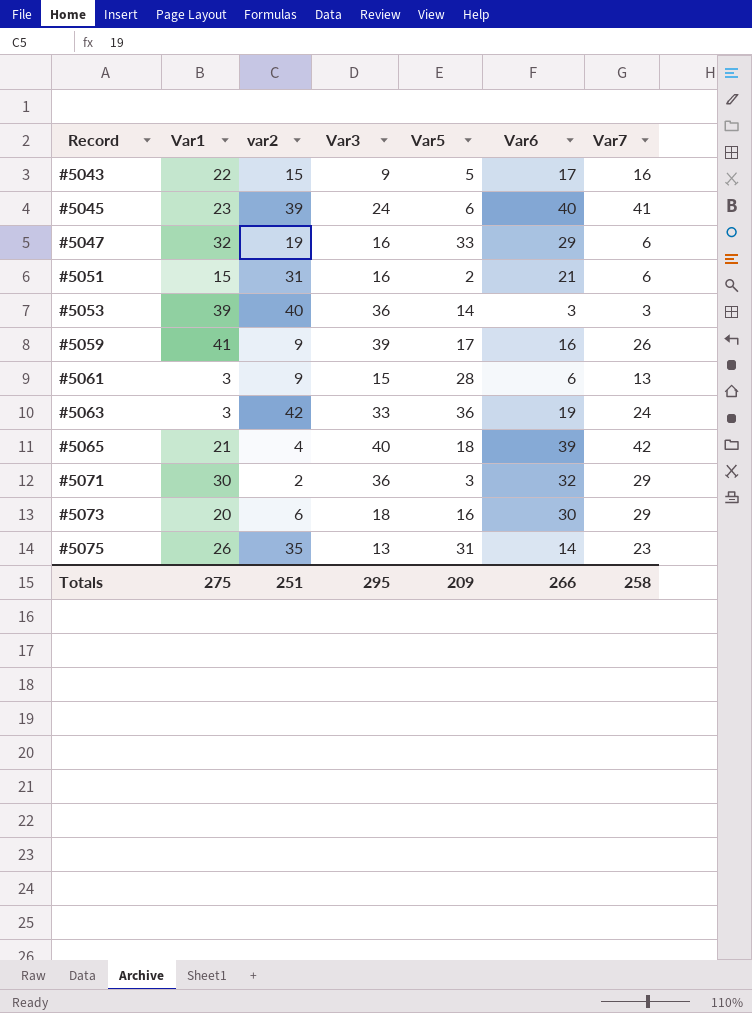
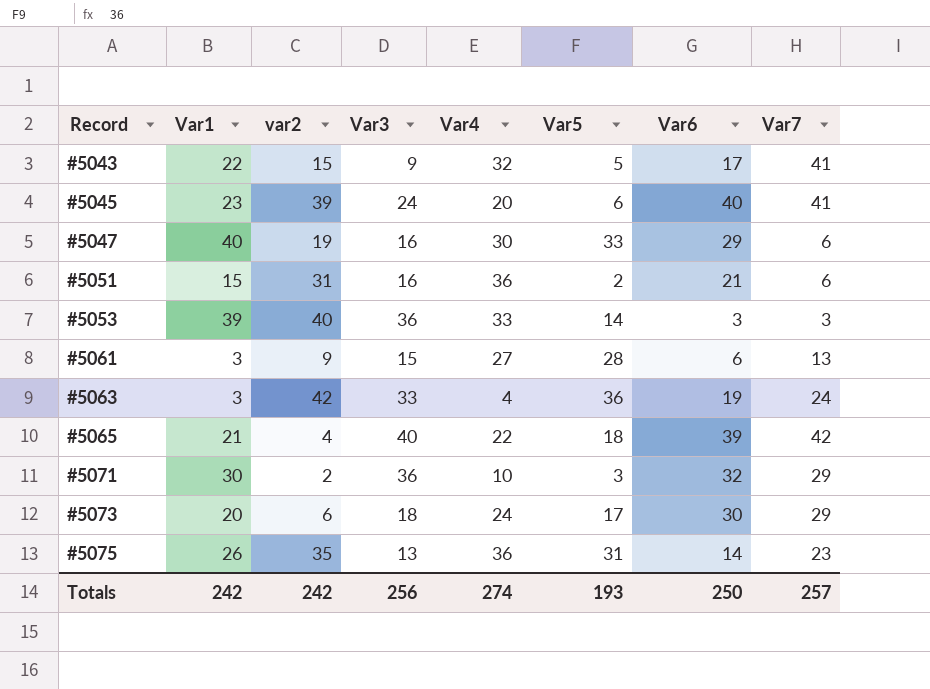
column Var4 | position: none -> 5
row #5059: 41 | 9 | 39 | 17 | 16 | 26 -> none
#5043 | Var7: 16 -> 41
#5047 | Var1: 32 -> 40
#5073 | Var5: 16 -> 17
Totals | Var1: 275 -> 242
Totals | var2: 251 -> 242
Totals | Var3: 295 -> 256
Totals | Var5: 209 -> 193
Totals | Var6: 266 -> 250
Totals | Var7: 258 -> 257

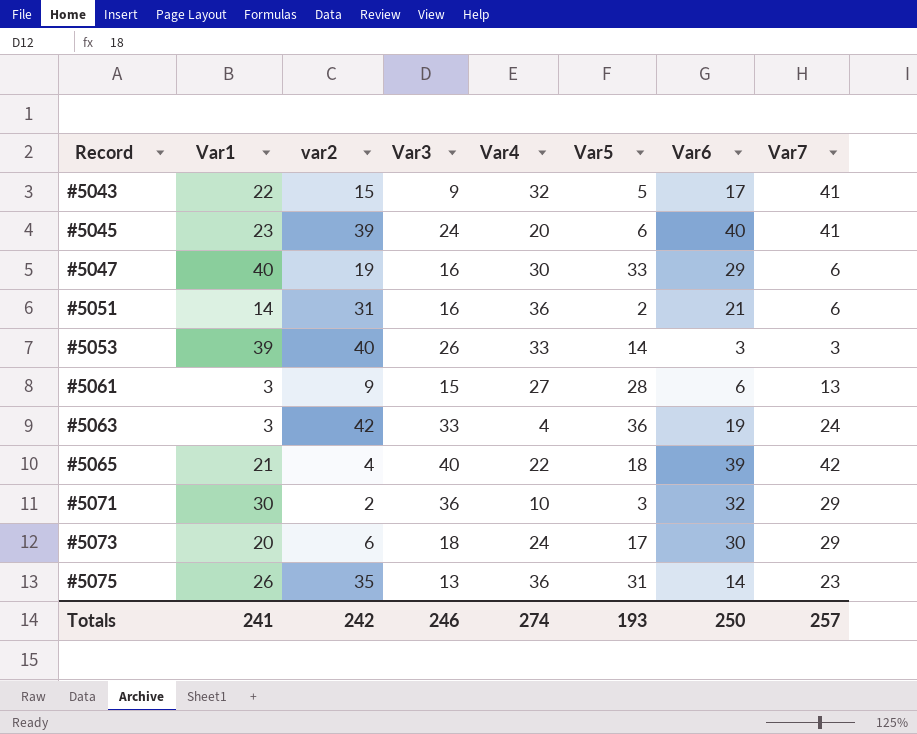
#5051 | Var1: 15 -> 14
#5053 | Var3: 36 -> 26
Totals | Var1: 242 -> 241
Totals | Var3: 256 -> 246

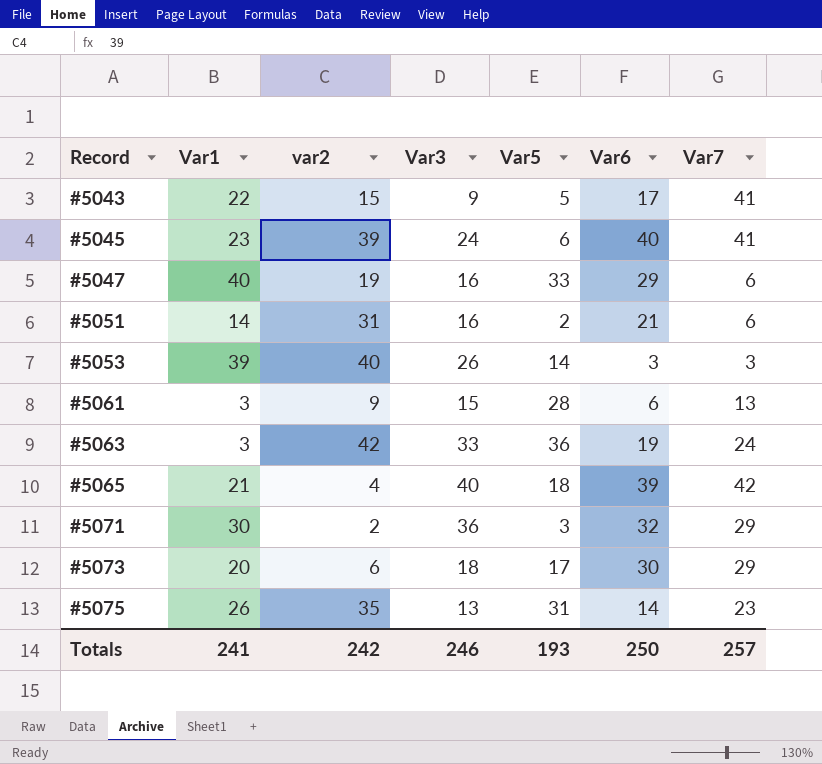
column Var4 | position: 5 -> none

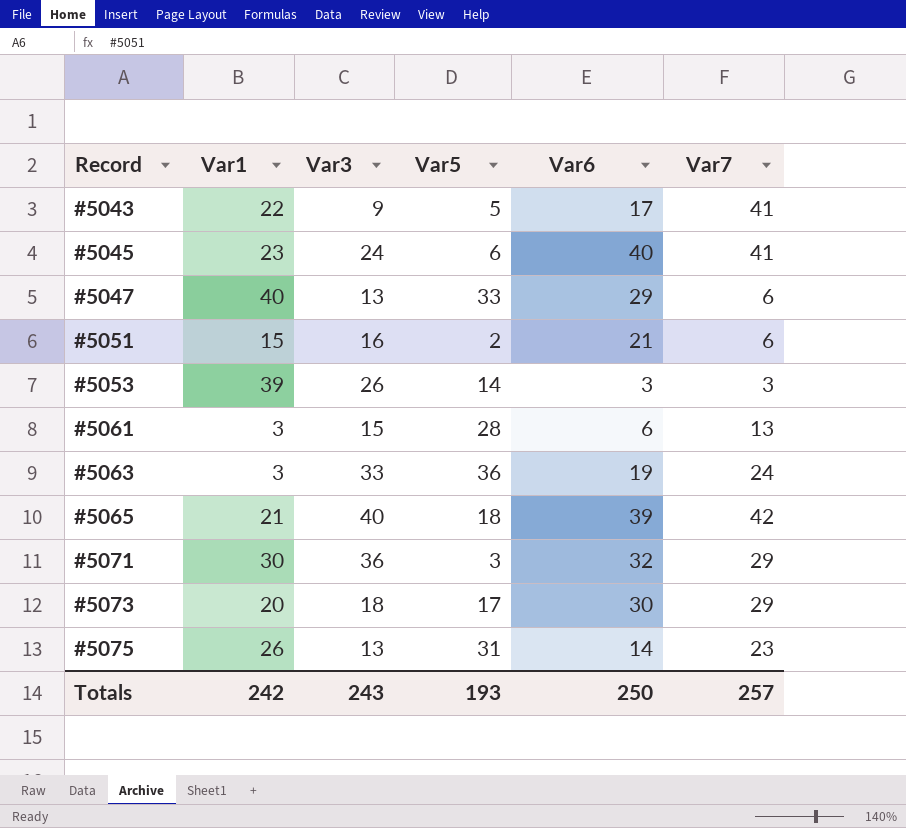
column var2 | position: 3 -> none
#5047 | Var3: 16 -> 13
#5051 | Var1: 14 -> 15
Totals | Var1: 241 -> 242
Totals | Var3: 246 -> 243

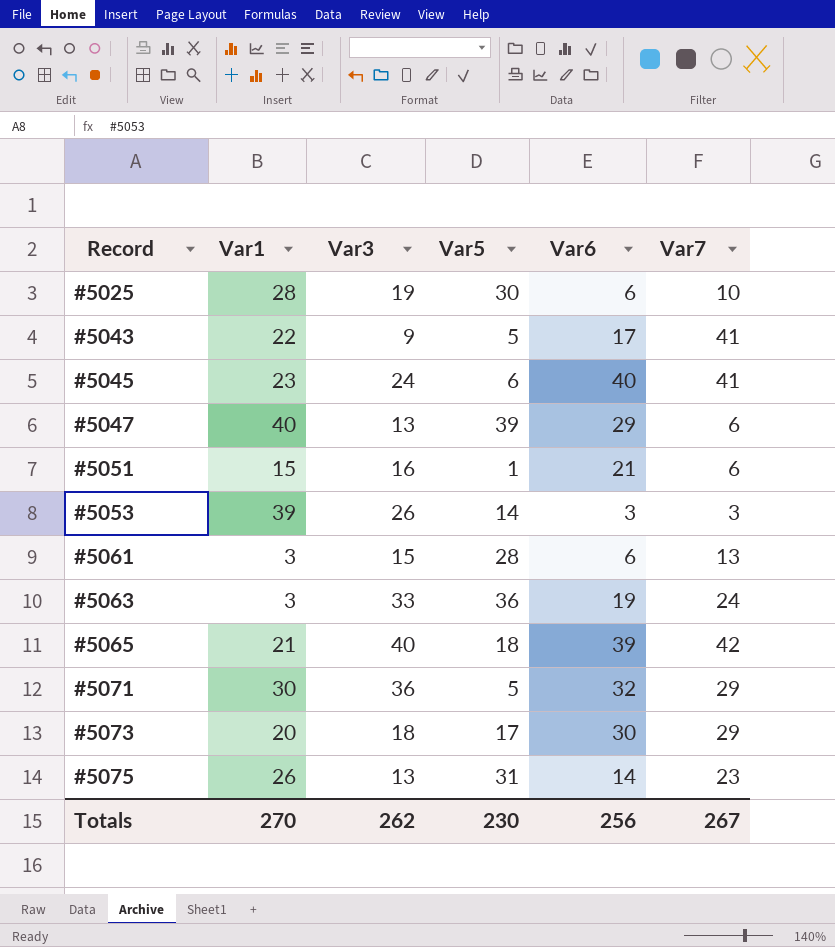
row #5025: none -> 28 | 19 | 30 | 6 | 10
#5047 | Var5: 33 -> 39
#5051 | Var5: 2 -> 1
#5071 | Var5: 3 -> 5
Totals | Var1: 242 -> 270
Totals | Var3: 243 -> 262
Totals | Var5: 193 -> 230
Totals | Var6: 250 -> 256
Totals | Var7: 257 -> 267

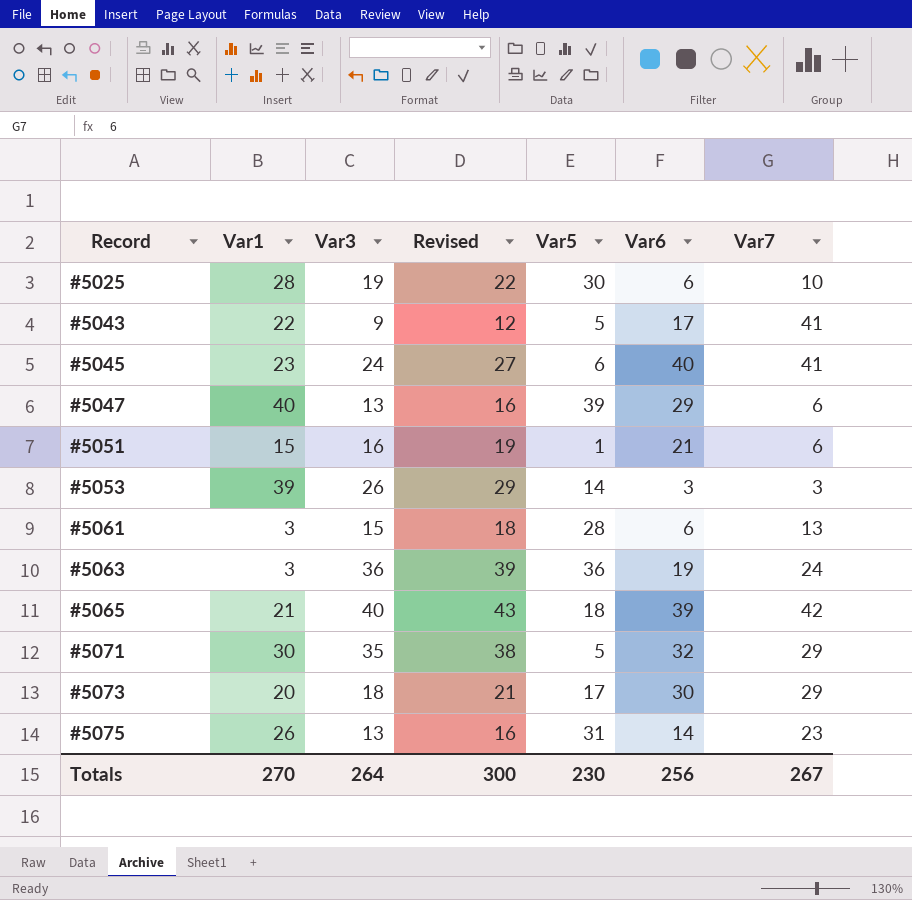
column Revised | formula: none -> [Var3] + 3
#5063 | Var3: 33 -> 36
#5071 | Var3: 36 -> 35
Totals | Var3: 262 -> 264

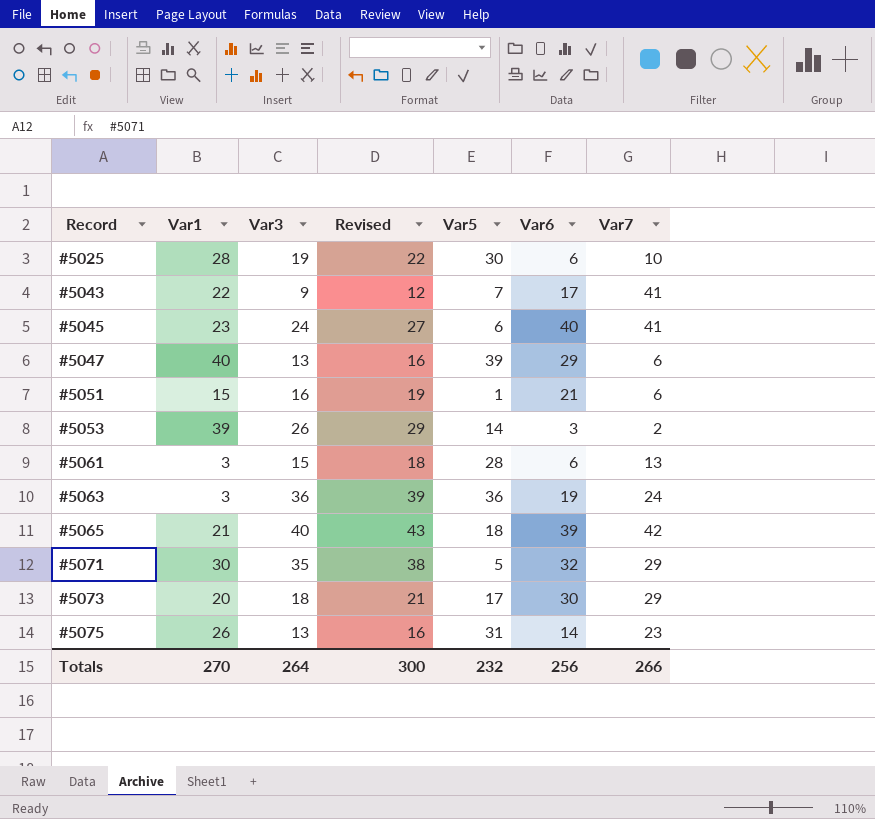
#5043 | Var5: 5 -> 7
#5053 | Var7: 3 -> 2
Totals | Var5: 230 -> 232
Totals | Var7: 267 -> 266

